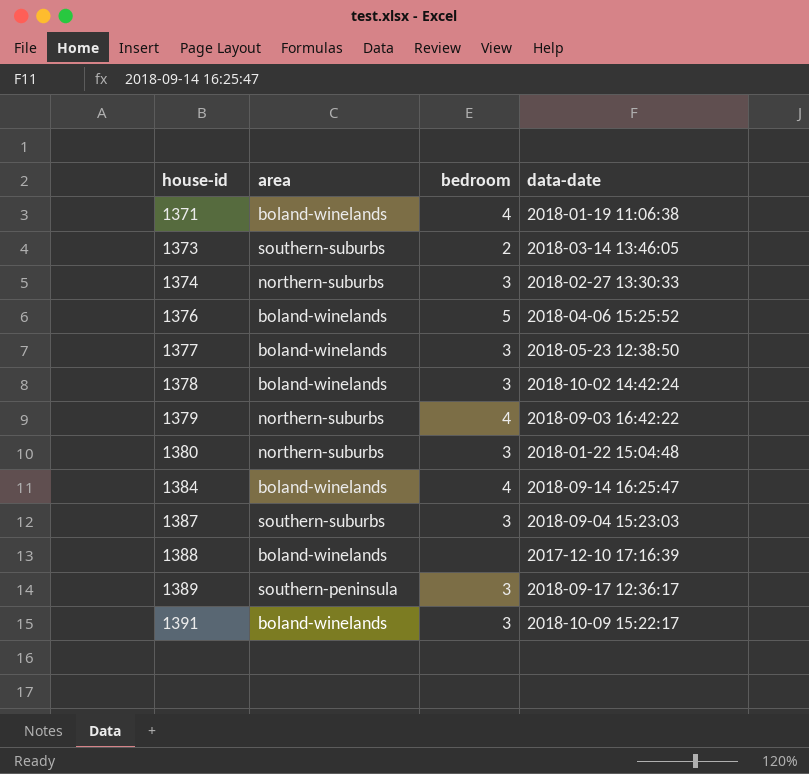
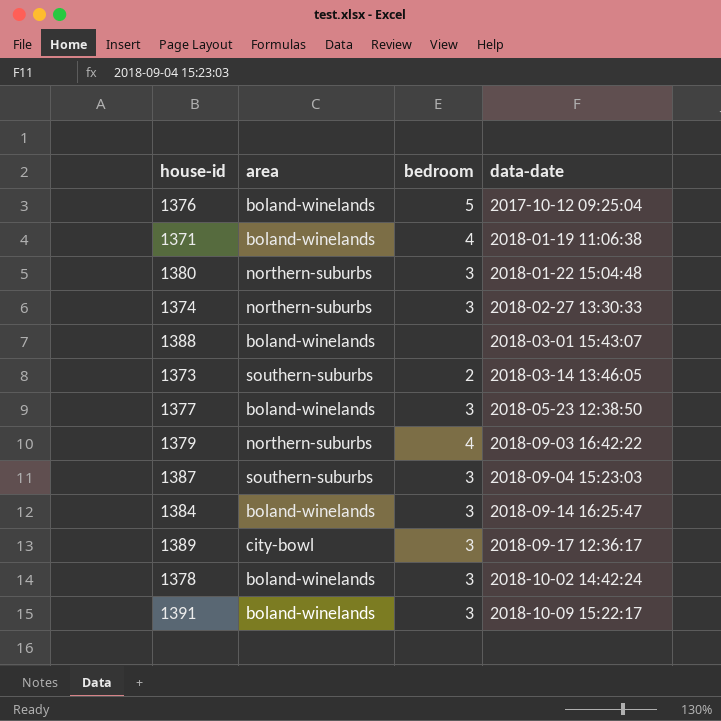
row order: house-id ascending -> data-date ascending
1376 | data-date: 2018-04-06 15:25:52 -> 2017-10-12 09:25:04
1388 | data-date: 2017-12-10 17:16:39 -> 2018-03-01 15:43:07
1384 | bedroom: 4 -> 3
1389 | area: southern-peninsula -> city-bowl

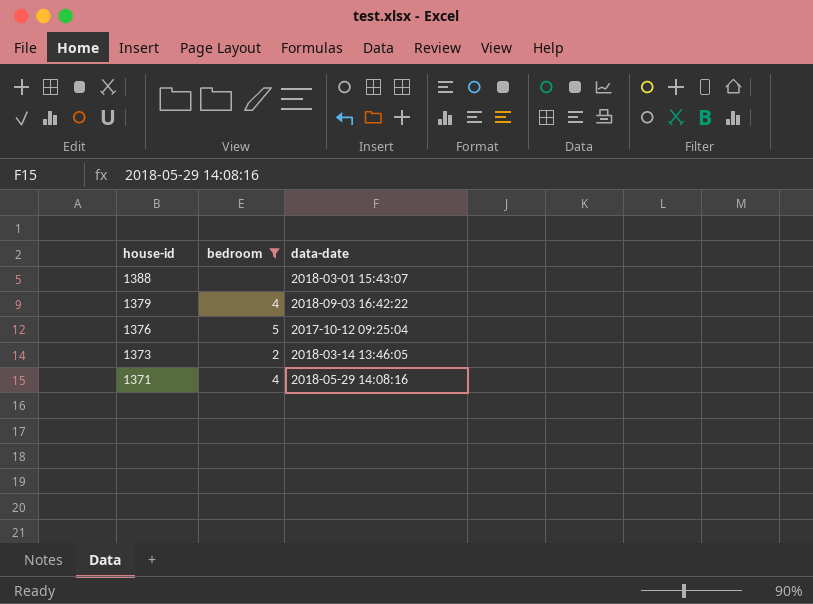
filter: none -> bedroom != 3
row order: data-date ascending -> house-id descending
column area | position: 2 -> none
1371 | data-date: 2018-01-19 11:06:38 -> 2018-05-29 14:08:16

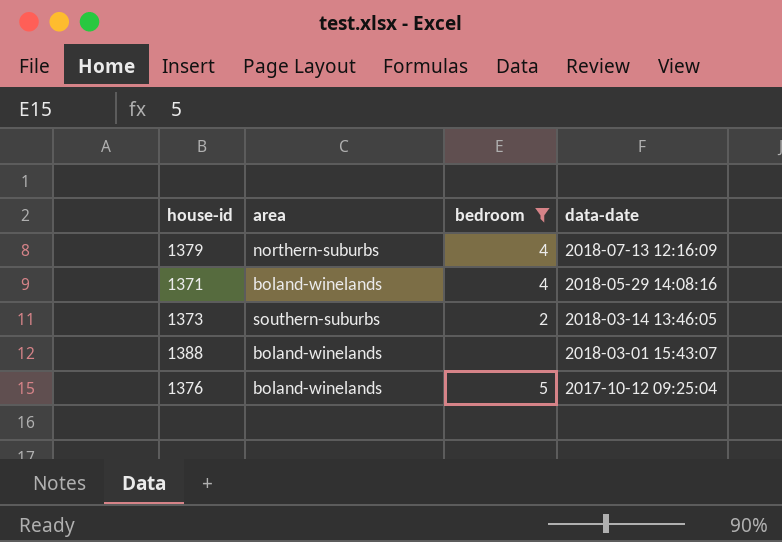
row order: house-id descending -> data-date descending
column area | position: none -> 2
1379 | data-date: 2018-09-03 16:42:22 -> 2018-07-13 12:16:09

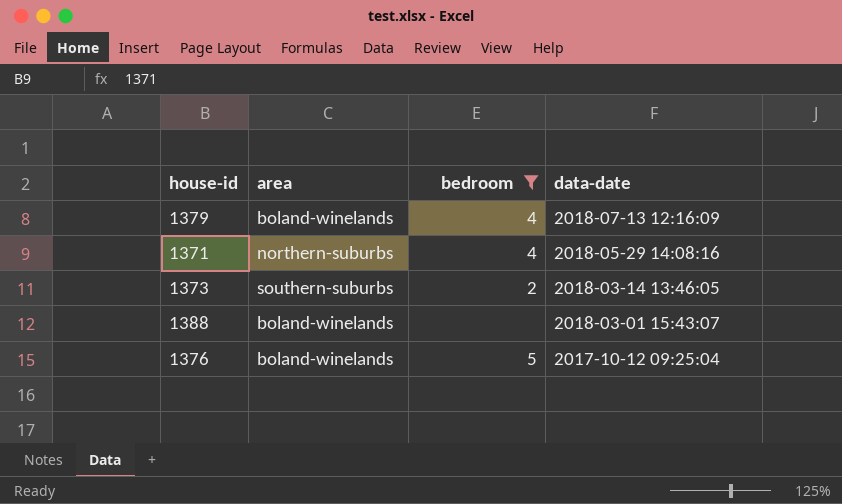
1379 | area: northern-suburbs -> boland-winelands
1371 | area: boland-winelands -> northern-suburbs

